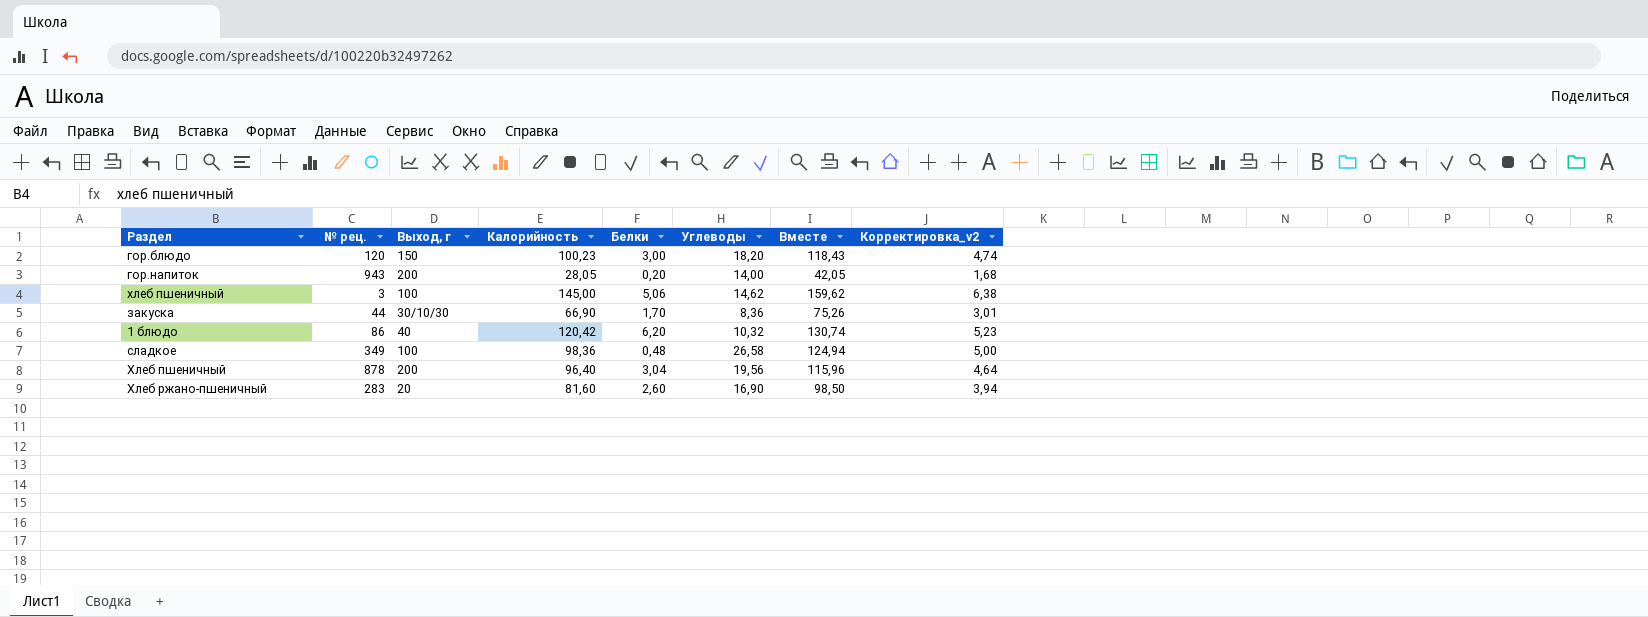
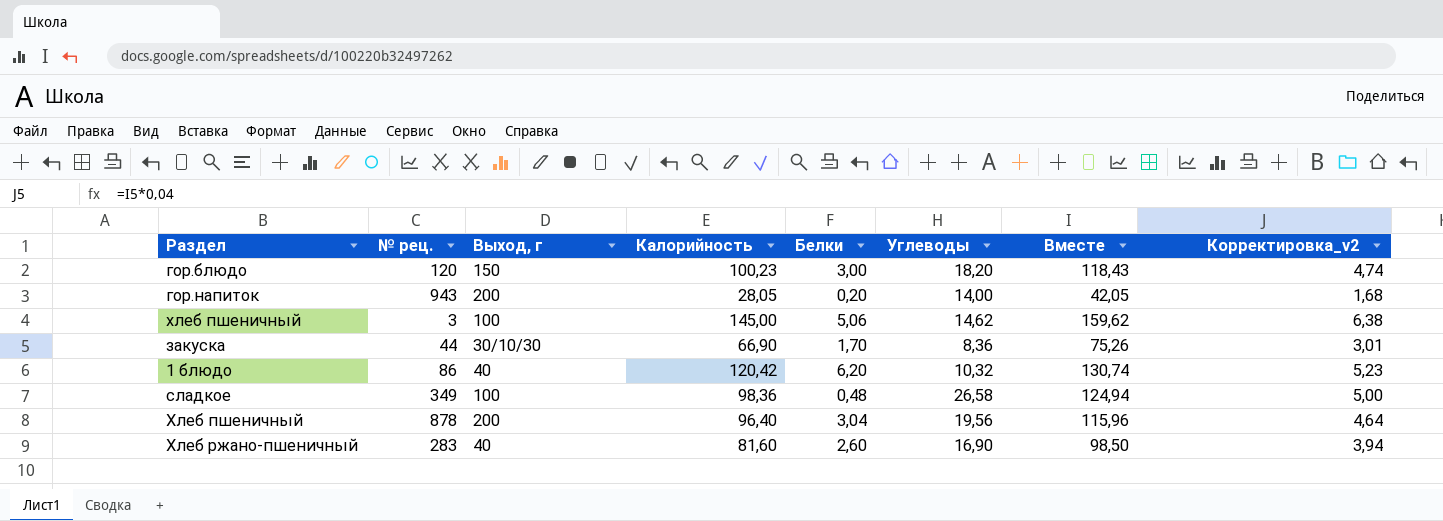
Хлеб ржано-пшеничный | Выход, г: 20 -> 40

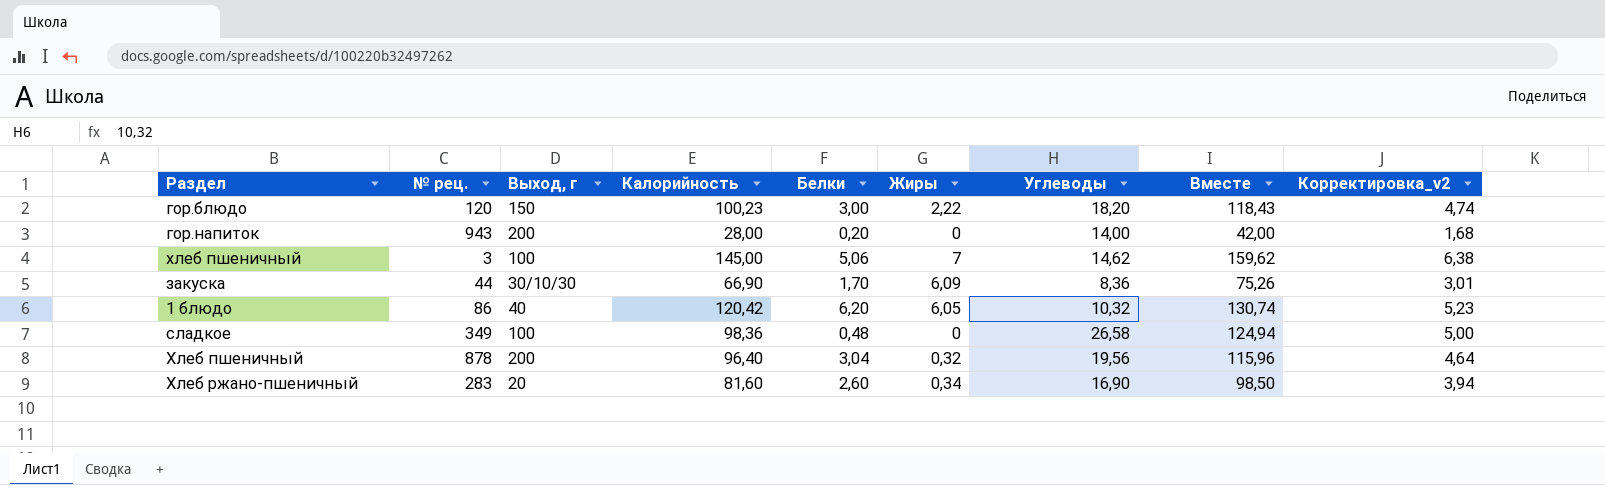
column Жиры | position: none -> 6
гор.напиток | Калорийность: 28,05 -> 28,00
гор.напиток | Вместе: 42,05 -> 42,00
Хлеб ржано-пшеничный | Выход, г: 40 -> 20

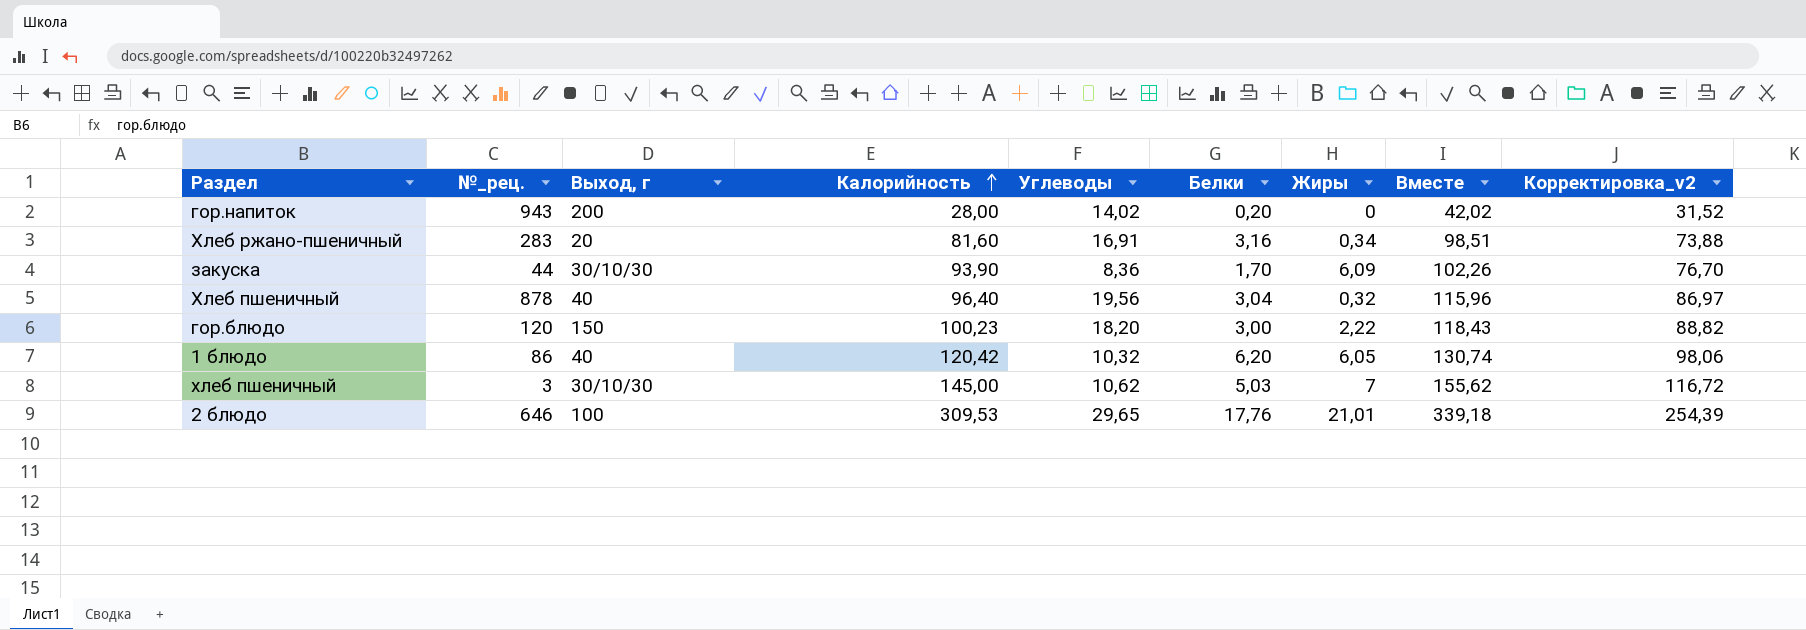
row order: none -> Калорийность ascending
column name: № рец. -> №_рец.
column Углеводы | position: 7 -> 5
column Корректировка_v2 | formula: [Вместе] * 0,04 -> [Вместе] * 0,75
row сладкое: 349 | 100 | 98,36 | 0,48 | 0 | 26,58 | 124,94 | 5,00 -> none
гор.напиток | Углеводы: 14,00 -> 14,02
гор.напиток | Вместе: 42,00 -> 42,02
Хлеб ржано-пшеничный | Углеводы: 16,90 -> 16,91
Хлеб ржано-пшеничный | Белки: 2,60 -> 3,16
Хлеб ржано-пшеничный | Вместе: 98,50 -> 98,51
закуска | Калорийность: 66,90 -> 93,90
закуска | Вместе: 75,26 -> 102,26
Хлеб пшеничный | Выход, г: 200 -> 40
хлеб пшеничный | Выход, г: 100 -> 30/10/30
хлеб пшеничный | Углеводы: 14,62 -> 10,62
хлеб пшеничный | Белки: 5,06 -> 5,03
хлеб пшеничный | Вместе: 159,62 -> 155,62
row 2 блюдо: none -> 646 | 100 | 309,53 | 29,65 | 17,76 | 21,01 | 339,18 | 254,39

